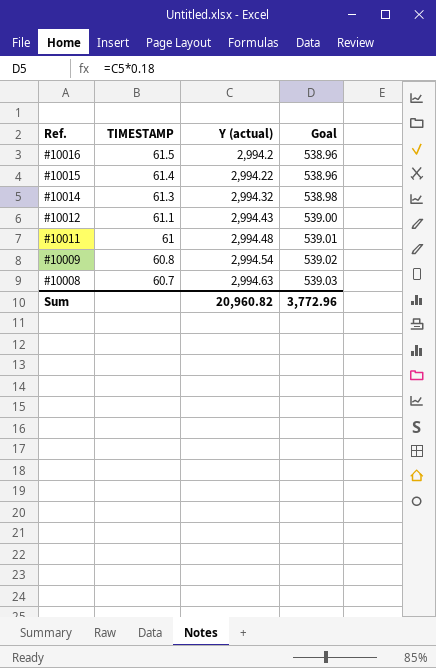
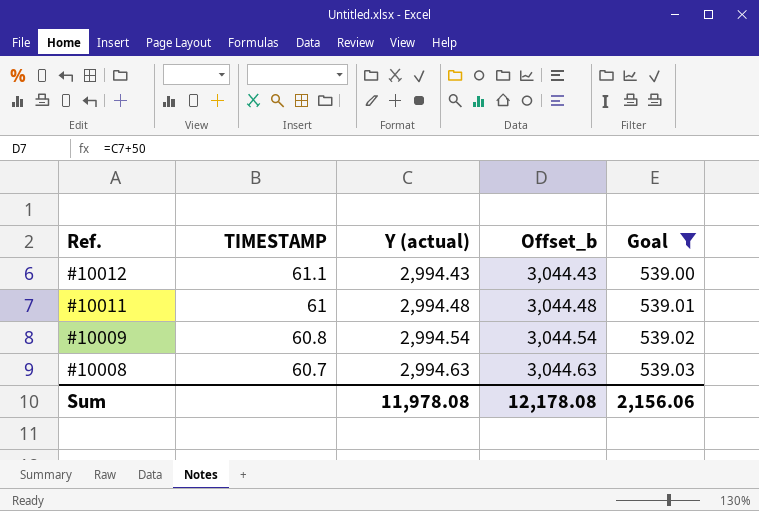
filter: none -> Goal >= 539.00
column Offset_b | formula: none -> [Y (actual)] + 50
Sum | Y (actual): 20,960.82 -> 11,978.08
Sum | Goal: 3,772.96 -> 2,156.06

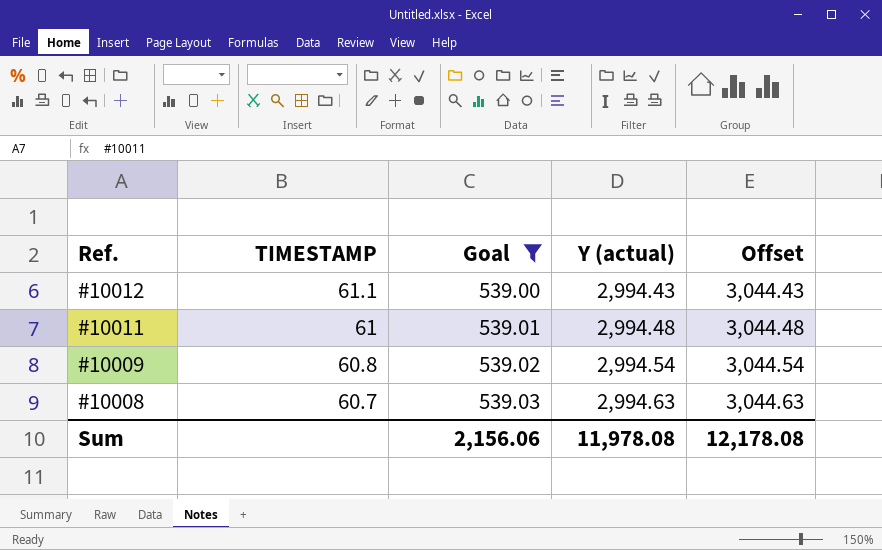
column Goal | position: 5 -> 3
column name: Offset_b -> Offset

